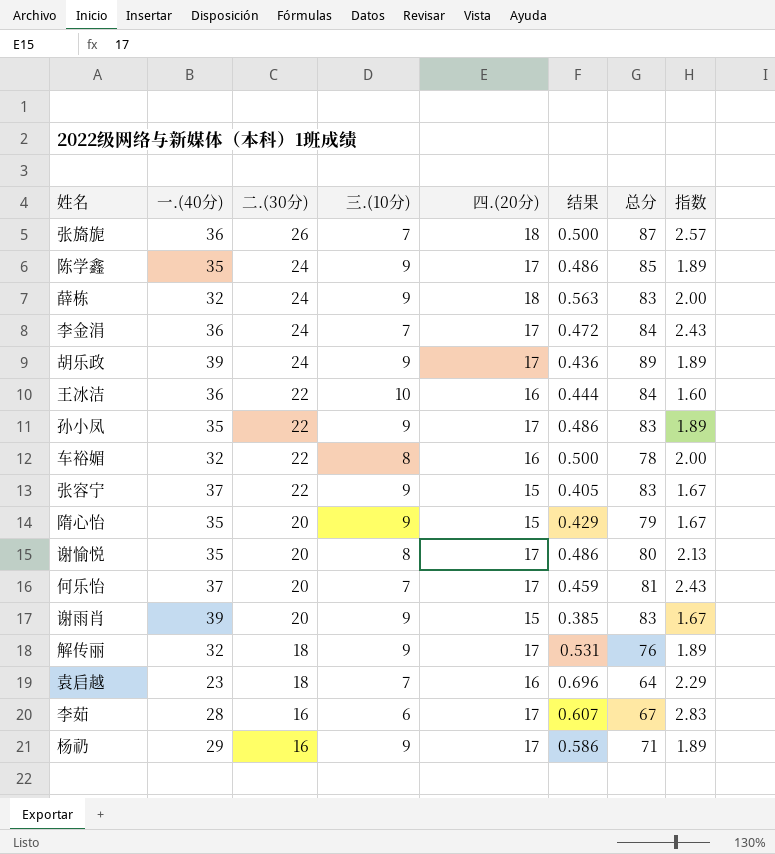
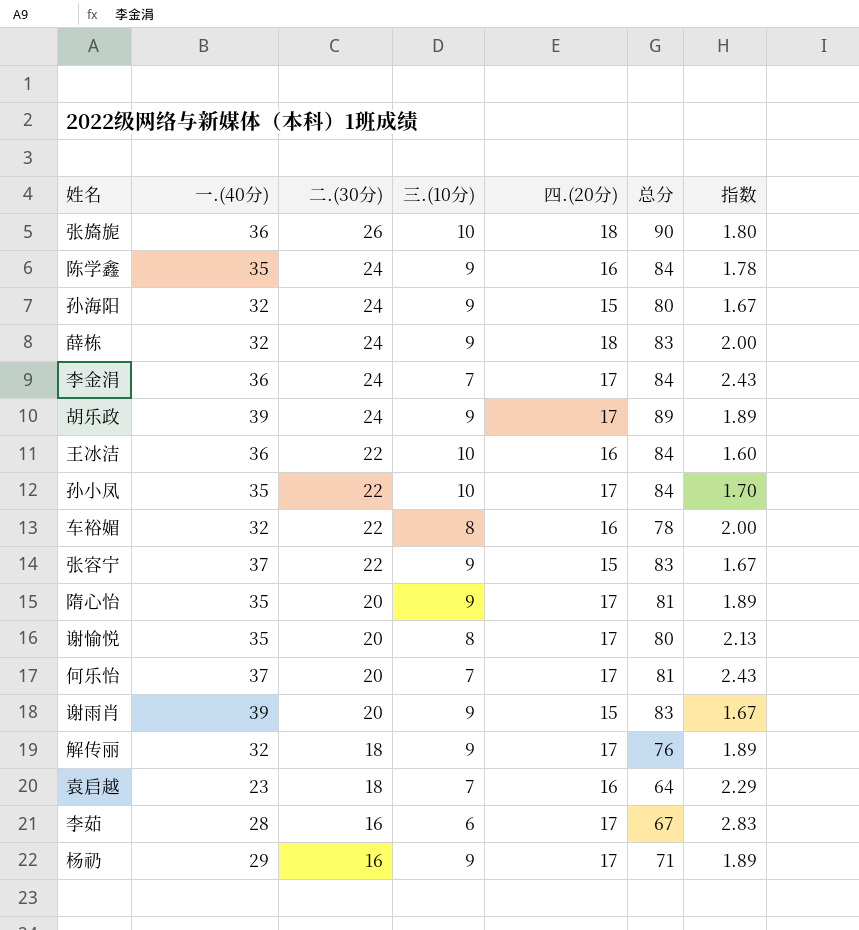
column 结果 | formula: [四.(20分)] / [一.(40分)] -> none
张旖旎 | 三.(10分): 7 -> 10
张旖旎 | 总分: 87 -> 90
张旖旎 | 指数: 2.57 -> 1.80
陈学鑫 | 四.(20分): 17 -> 16
陈学鑫 | 总分: 85 -> 84
陈学鑫 | 指数: 1.89 -> 1.78
row 孙海阳: none -> 32 | 24 | 9 | 15 | 80 | 1.67
孙小凤 | 三.(10分): 9 -> 10
孙小凤 | 总分: 83 -> 84
孙小凤 | 指数: 1.89 -> 1.70
隋心怡 | 四.(20分): 15 -> 17
隋心怡 | 总分: 79 -> 81
隋心怡 | 指数: 1.67 -> 1.89

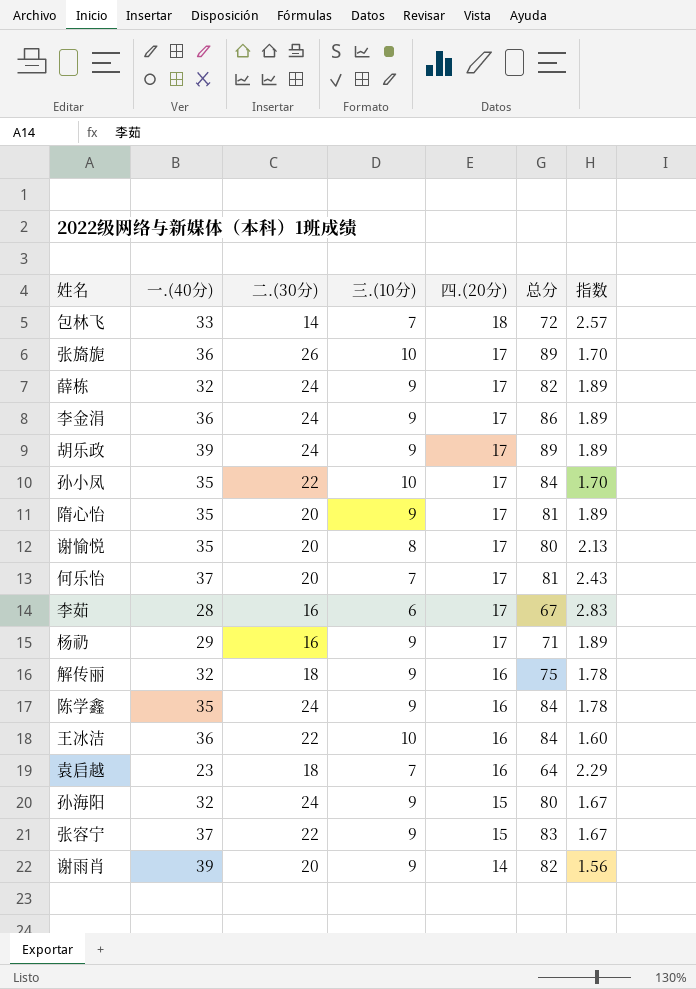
row order: 二.(30分) descending -> 四.(20分) descending
row 车裕媚: 32 | 22 | 8 | 16 | 78 | 2.00 -> none
row 包林飞: none -> 33 | 14 | 7 | 18 | 72 | 2.57
张旖旎 | 四.(20分): 18 -> 17
张旖旎 | 总分: 90 -> 89
张旖旎 | 指数: 1.80 -> 1.70
薛栋 | 四.(20分): 18 -> 17
薛栋 | 总分: 83 -> 82
薛栋 | 指数: 2.00 -> 1.89
李金涓 | 三.(10分): 7 -> 9
李金涓 | 总分: 84 -> 86
李金涓 | 指数: 2.43 -> 1.89
解传丽 | 四.(20分): 17 -> 16
解传丽 | 总分: 76 -> 75
解传丽 | 指数: 1.89 -> 1.78
谢雨肖 | 四.(20分): 15 -> 14
谢雨肖 | 总分: 83 -> 82
谢雨肖 | 指数: 1.67 -> 1.56

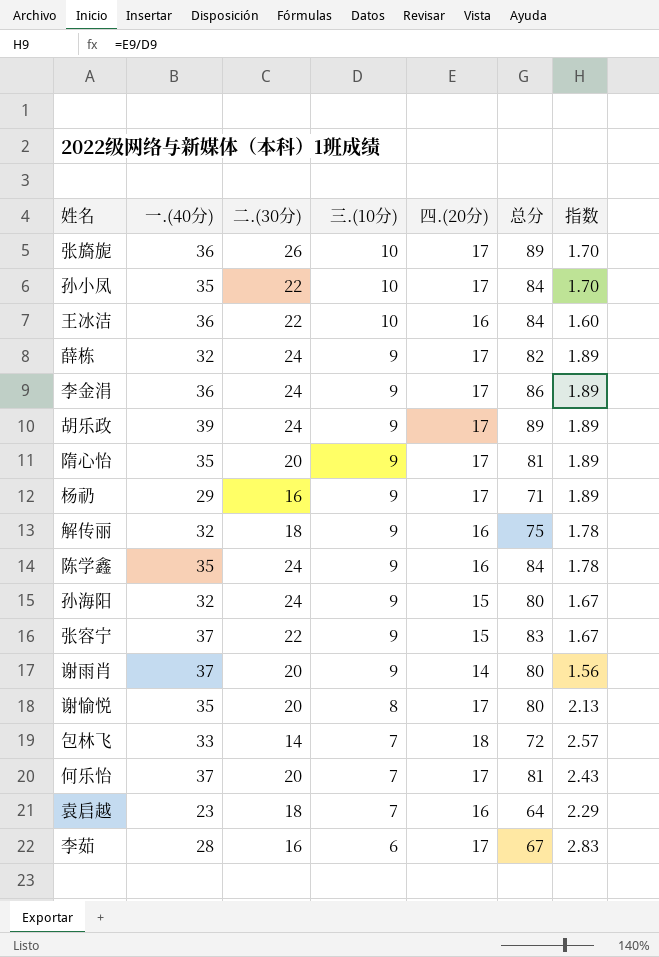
row order: 四.(20分) descending -> 三.(10分) descending
谢雨肖 | 一.(40分): 39 -> 37
谢雨肖 | 总分: 82 -> 80

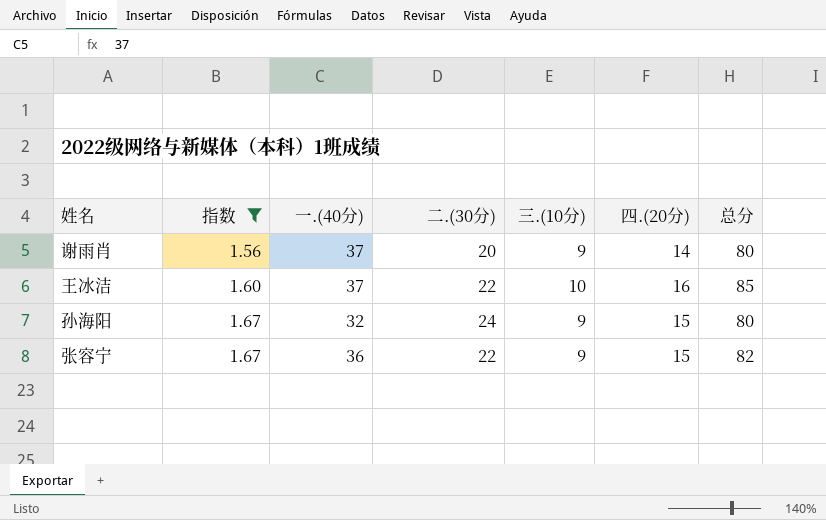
filter: none -> 指数 <= 1.67
row order: 三.(10分) descending -> 指数 ascending
column 指数 | position: 7 -> 2
王冰洁 | 一.(40分): 36 -> 37
王冰洁 | 总分: 84 -> 85
张容宁 | 一.(40分): 37 -> 36
张容宁 | 总分: 83 -> 82

